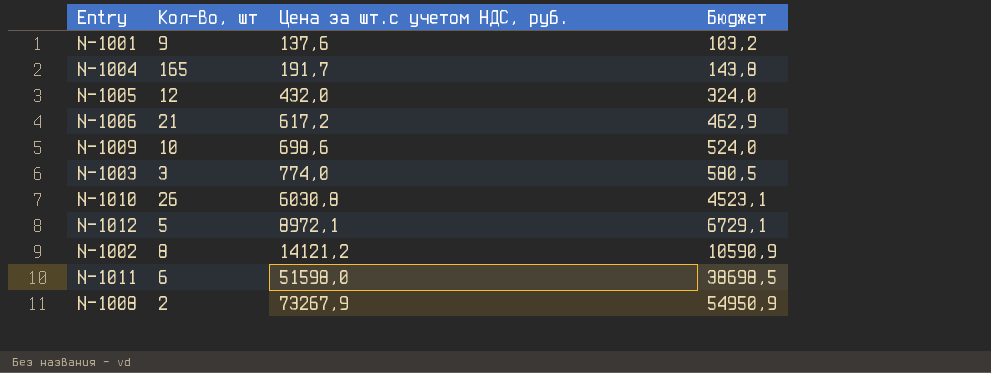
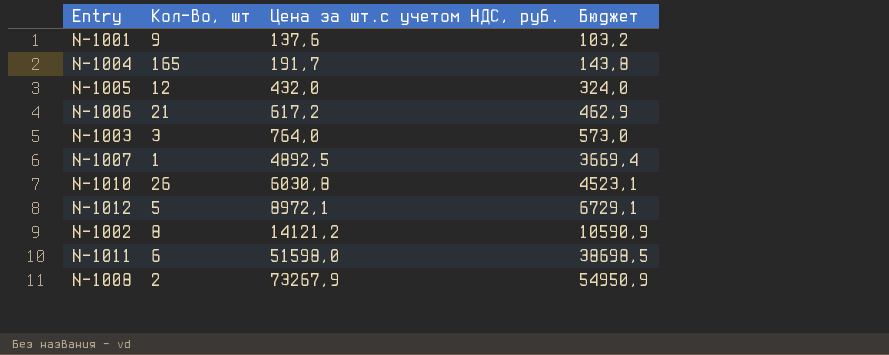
row N-1009: 10 | 698,6 | 524,0 -> none
N-1003 | Цена за шт.с учетом НДС, руб.: 774,0 -> 764,0
N-1003 | Бюджет: 580,5 -> 573,0
row N-1007: none -> 1 | 4892,5 | 3669,4

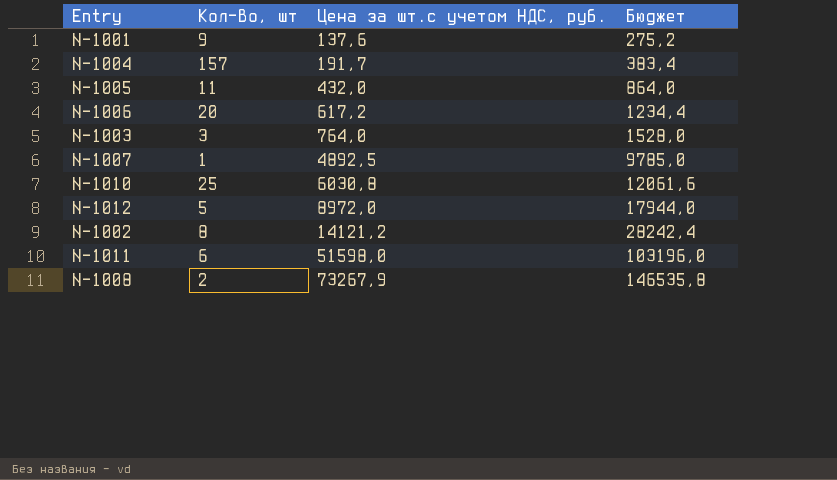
column Бюджет | formula: [Цена за шт.с учетом НДС, руб.] * 0,75 -> [Цена за шт.с учетом НДС, руб.] * 2
N-1004 | Кол-во, шт: 165 -> 157
N-1005 | Кол-во, шт: 12 -> 11
N-1006 | Кол-во, шт: 21 -> 20
N-1010 | Кол-во, шт: 26 -> 25
N-1012 | Цена за шт.с учетом НДС, руб.: 8972,1 -> 8972,0

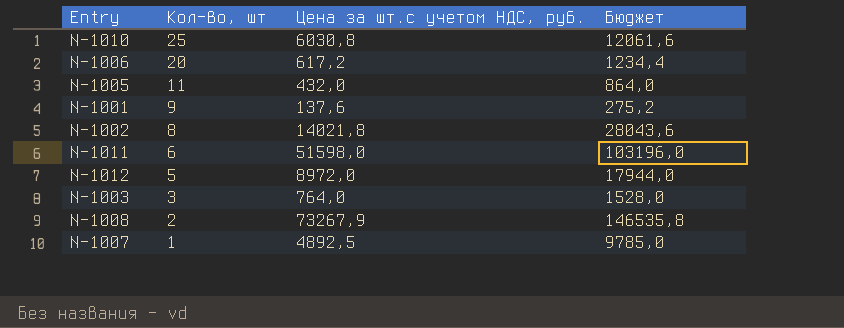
row order: Цена за шт.с учетом НДС, руб. ascending -> Кол-во, шт descending
row N-1004: 157 | 191,7 | 383,4 -> none
N-1002 | Цена за шт.с учетом НДС, руб.: 14121,2 -> 14021,8
N-1002 | Бюджет: 28242,4 -> 28043,6

